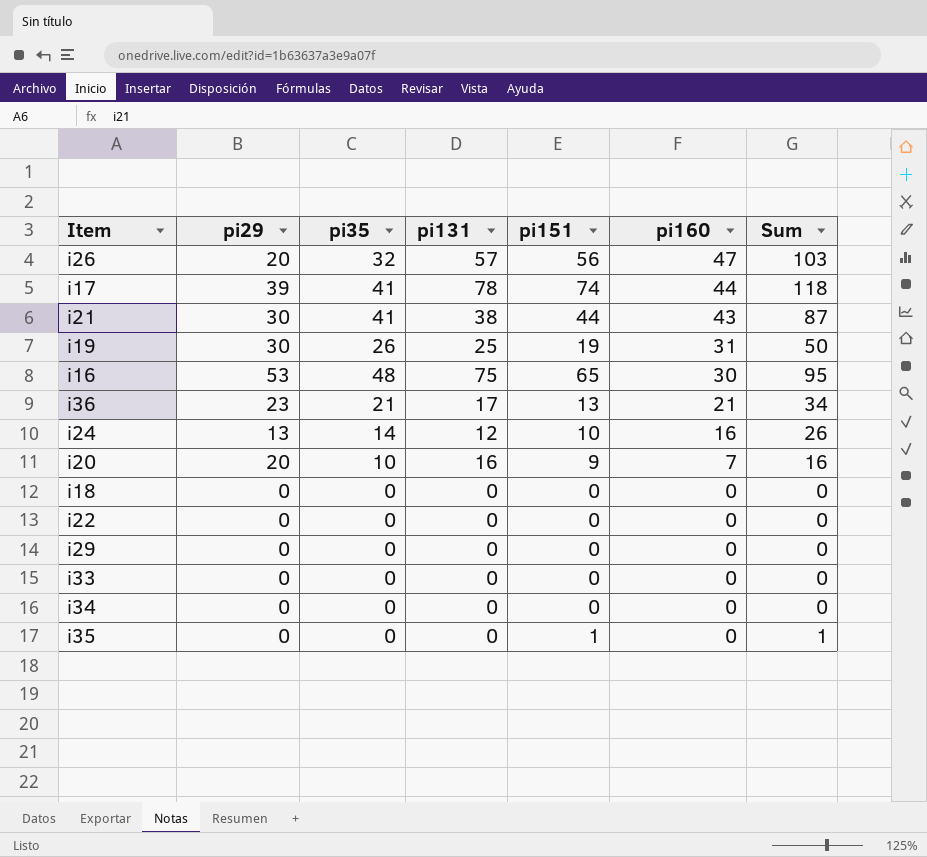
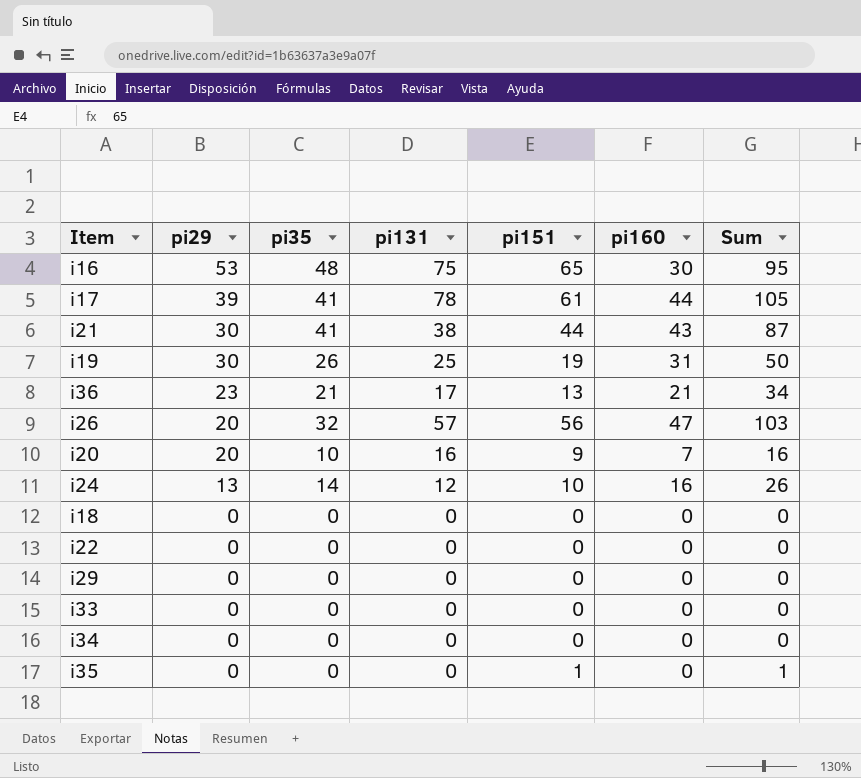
row order: pi160 descending -> pi29 descending
i17 | pi151: 74 -> 61
i17 | Sum: 118 -> 105

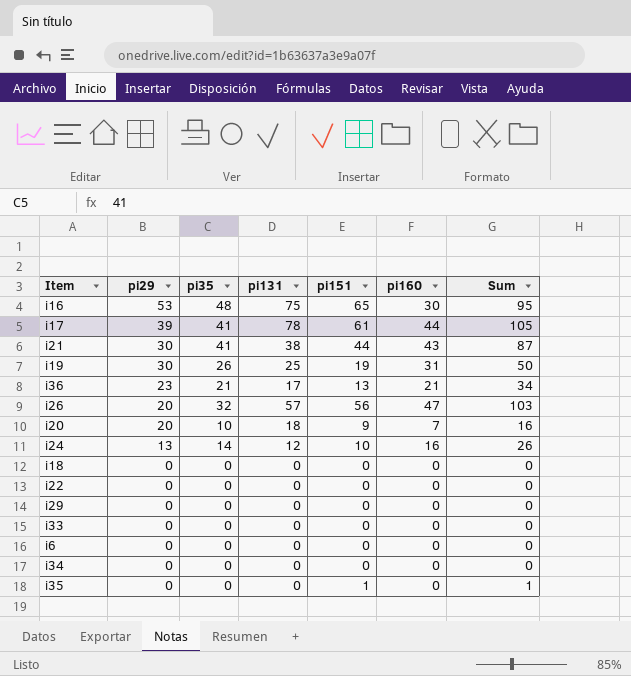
i20 | pi131: 16 -> 18
row i6: none -> 0 | 0 | 0 | 0 | 0 | 0

